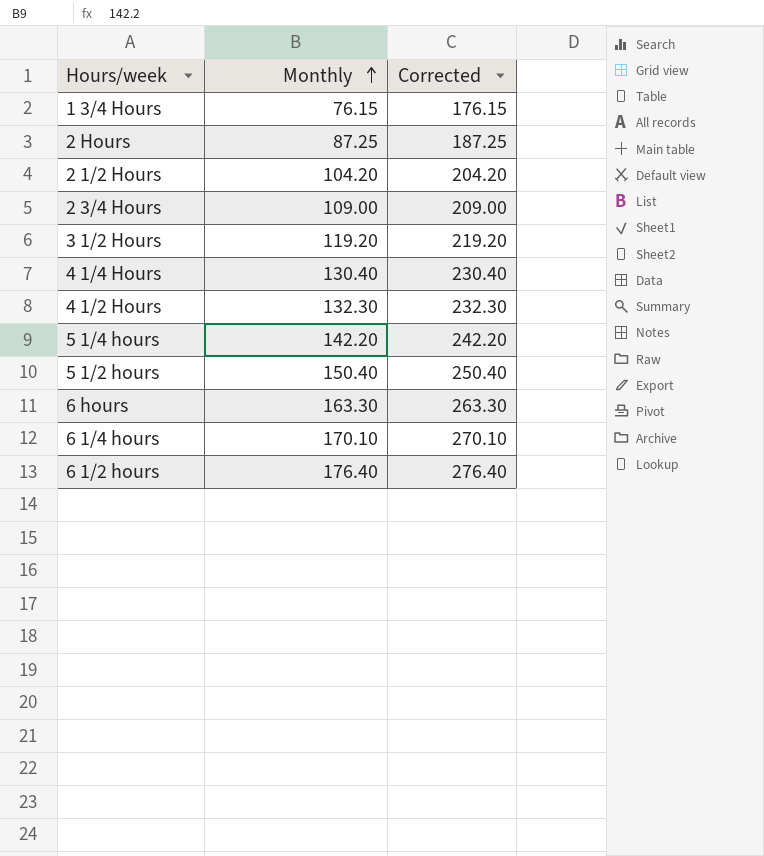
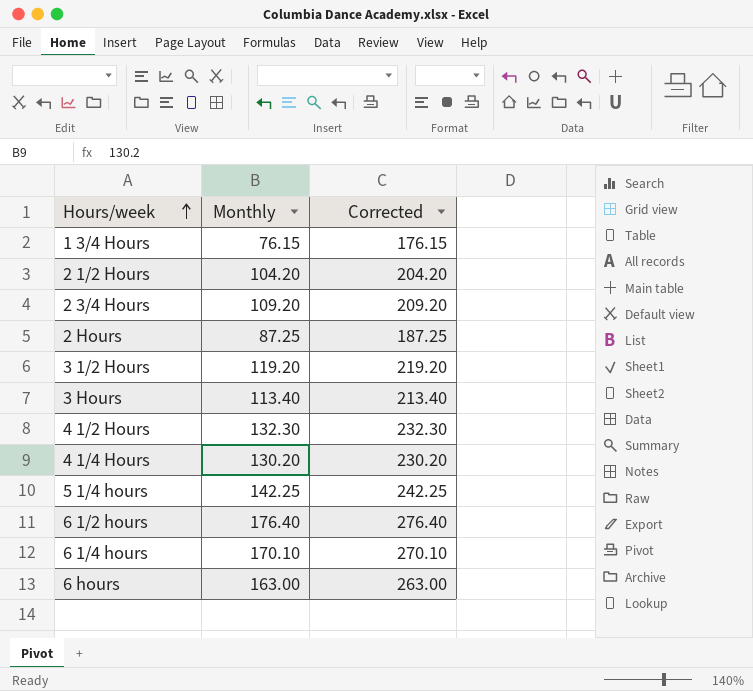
row order: Monthly ascending -> Hours/week ascending
row 5 1/2 hours: 150.40 | 250.40 -> none
2 3/4 Hours | Monthly: 109.00 -> 109.20
2 3/4 Hours | Corrected: 209.00 -> 209.20
row 3 Hours: none -> 113.40 | 213.40
4 1/4 Hours | Monthly: 130.40 -> 130.20
4 1/4 Hours | Corrected: 230.40 -> 230.20
5 1/4 hours | Monthly: 142.20 -> 142.25
5 1/4 hours | Corrected: 242.20 -> 242.25
6 hours | Monthly: 163.30 -> 163.00
6 hours | Corrected: 263.30 -> 263.00

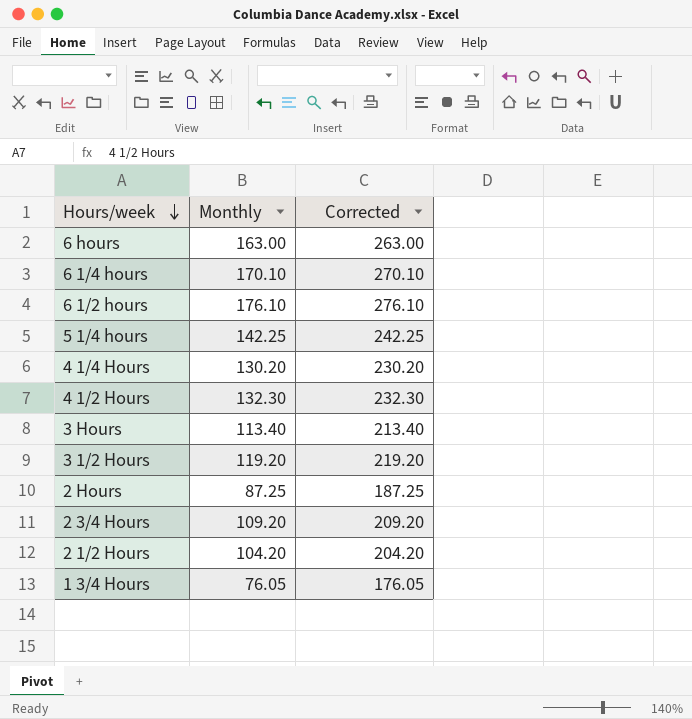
row order: Hours/week ascending -> Hours/week descending
6 1/2 hours | Monthly: 176.40 -> 176.10
6 1/2 hours | Corrected: 276.40 -> 276.10
1 3/4 Hours | Monthly: 76.15 -> 76.05
1 3/4 Hours | Corrected: 176.15 -> 176.05

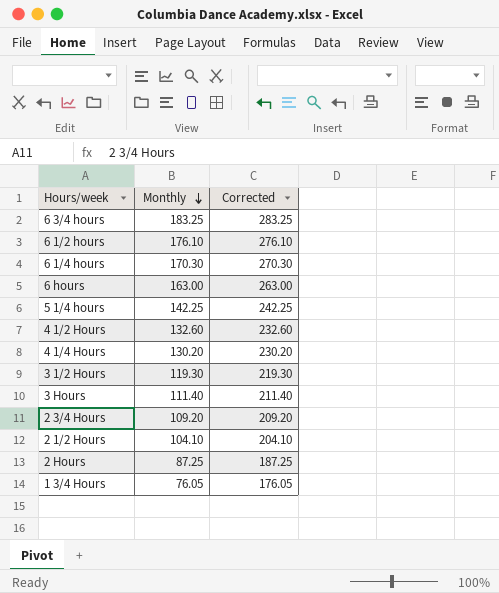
row order: Hours/week descending -> Monthly descending
row 6 3/4 hours: none -> 183.25 | 283.25
6 1/4 hours | Monthly: 170.10 -> 170.30
6 1/4 hours | Corrected: 270.10 -> 270.30
4 1/2 Hours | Monthly: 132.30 -> 132.60
4 1/2 Hours | Corrected: 232.30 -> 232.60
3 1/2 Hours | Monthly: 119.20 -> 119.30
3 1/2 Hours | Corrected: 219.20 -> 219.30
3 Hours | Monthly: 113.40 -> 111.40
3 Hours | Corrected: 213.40 -> 211.40
2 1/2 Hours | Monthly: 104.20 -> 104.10
2 1/2 Hours | Corrected: 204.20 -> 204.10

